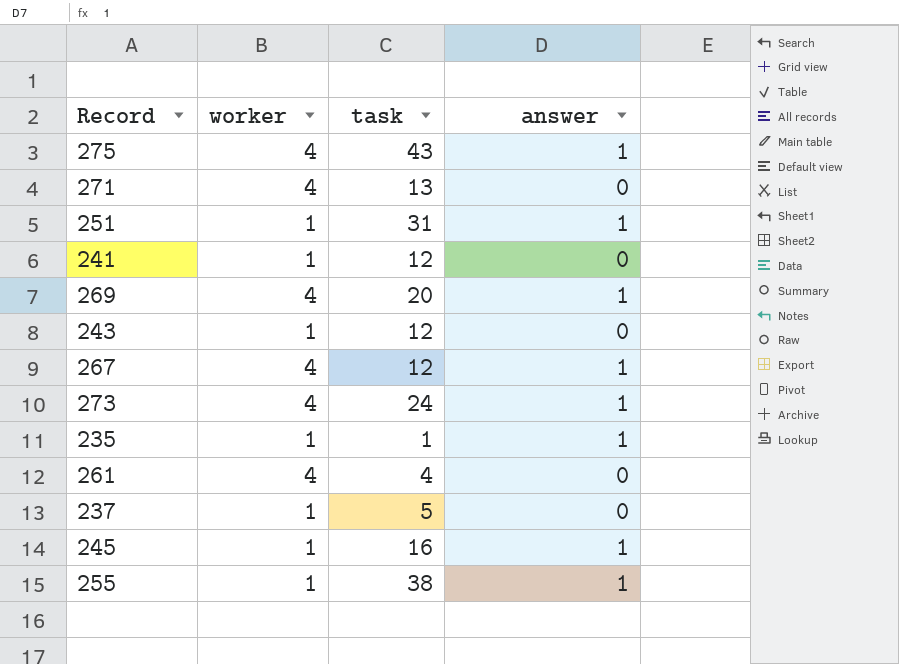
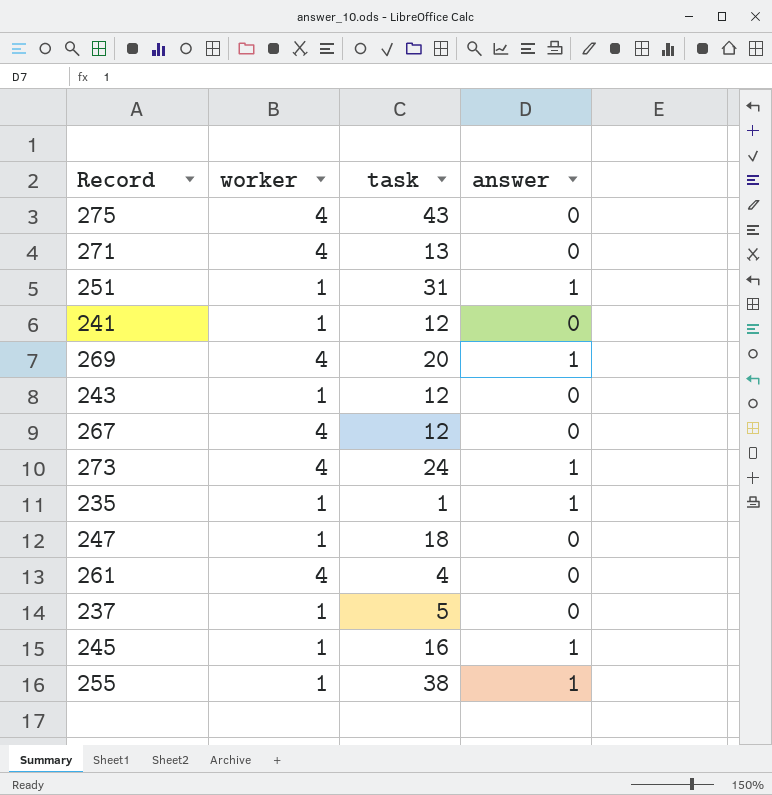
275 | answer: 1 -> 0
267 | answer: 1 -> 0
row 247: none -> 1 | 18 | 0

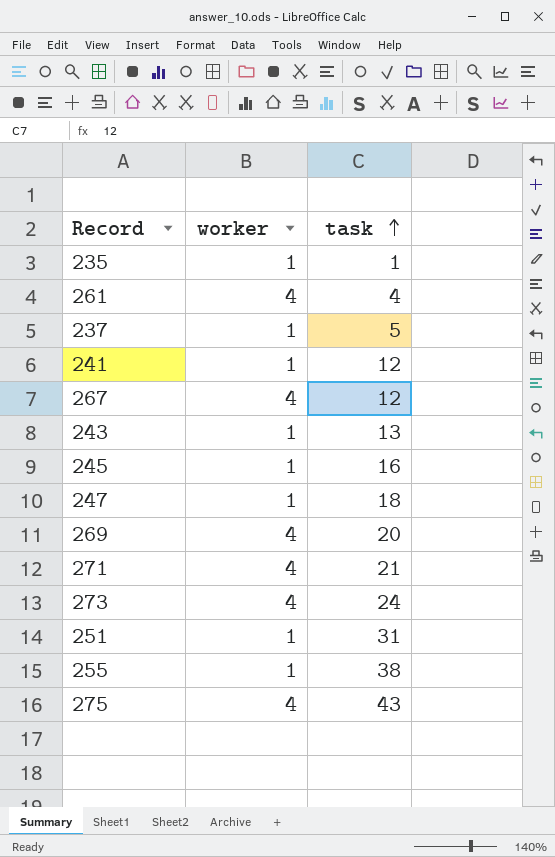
row order: none -> task ascending
column answer | position: 4 -> none
243 | task: 12 -> 13
271 | task: 13 -> 21

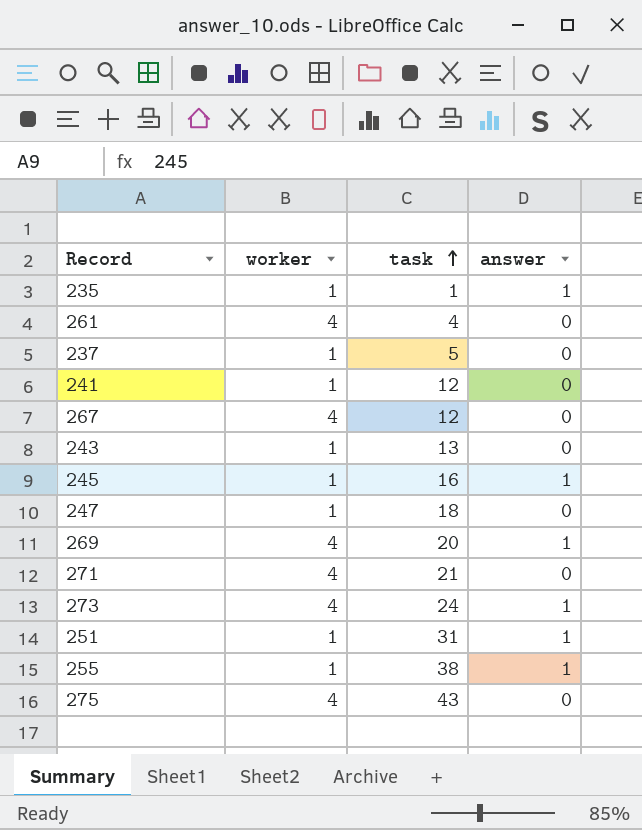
column answer | position: none -> 4

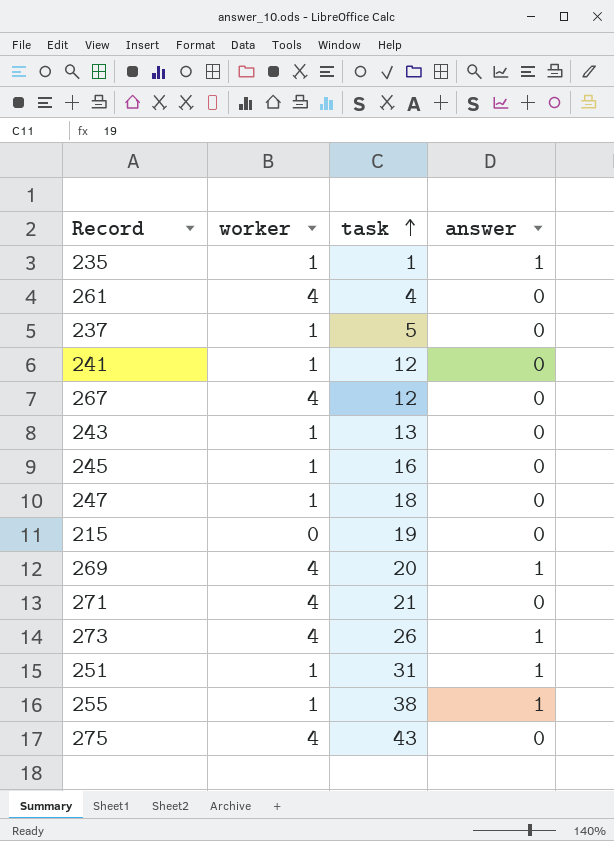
245 | answer: 1 -> 0
row 215: none -> 0 | 19 | 0
273 | task: 24 -> 26

